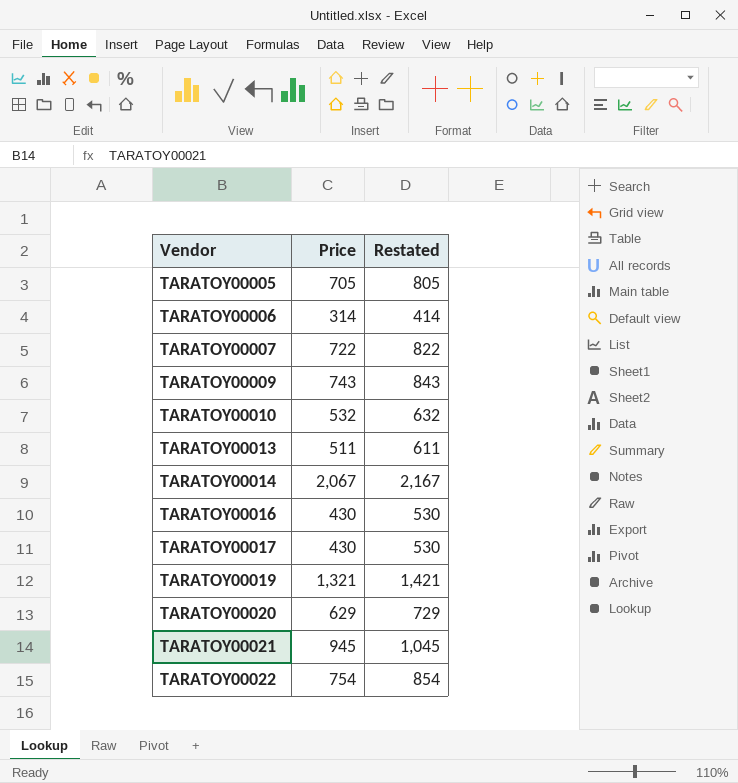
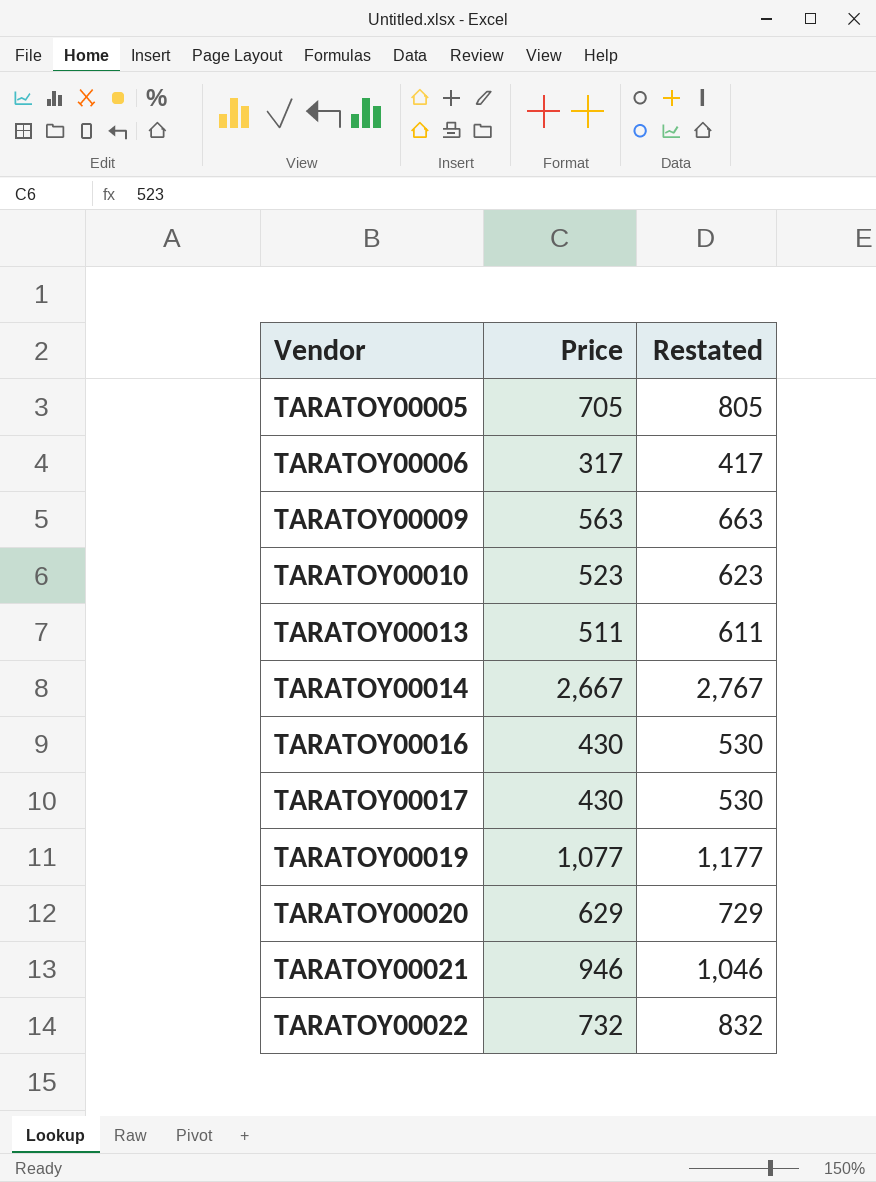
row TARATOY00007: 722 | 822 -> none
TARATOY00006 | Price: 314 -> 317
TARATOY00006 | Restated: 414 -> 417
TARATOY00009 | Price: 743 -> 563
TARATOY00009 | Restated: 843 -> 663
TARATOY00010 | Price: 532 -> 523
TARATOY00010 | Restated: 632 -> 623
TARATOY00014 | Price: 2,067 -> 2,667
TARATOY00014 | Restated: 2,167 -> 2,767
TARATOY00019 | Price: 1,321 -> 1,077
TARATOY00019 | Restated: 1,421 -> 1,177
TARATOY00021 | Price: 945 -> 946
TARATOY00021 | Restated: 1,045 -> 1,046
TARATOY00022 | Price: 754 -> 732
TARATOY00022 | Restated: 854 -> 832

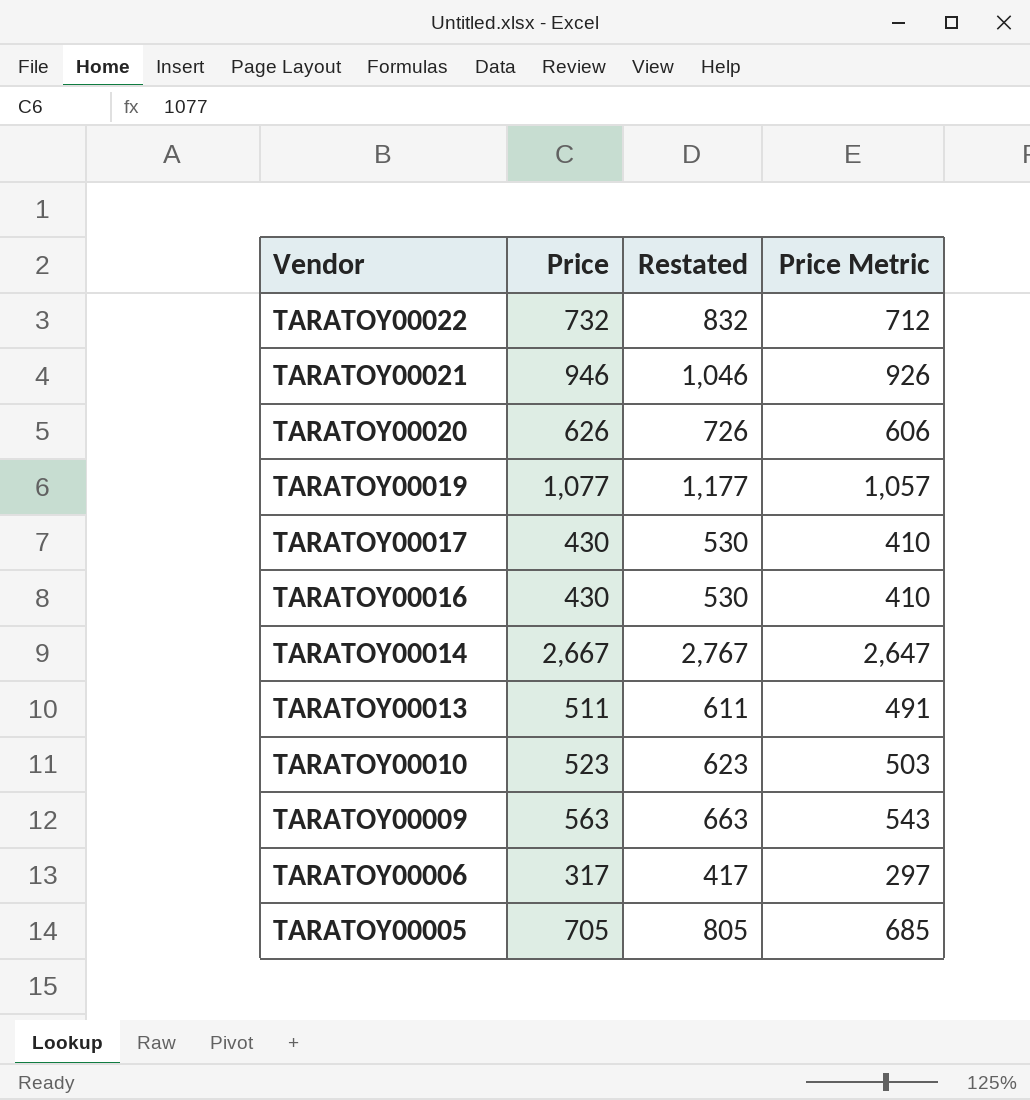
row order: Vendor ascending -> Vendor descending
column Price Metric | formula: none -> [Price] - 20
TARATOY00020 | Price: 629 -> 626
TARATOY00020 | Restated: 729 -> 726

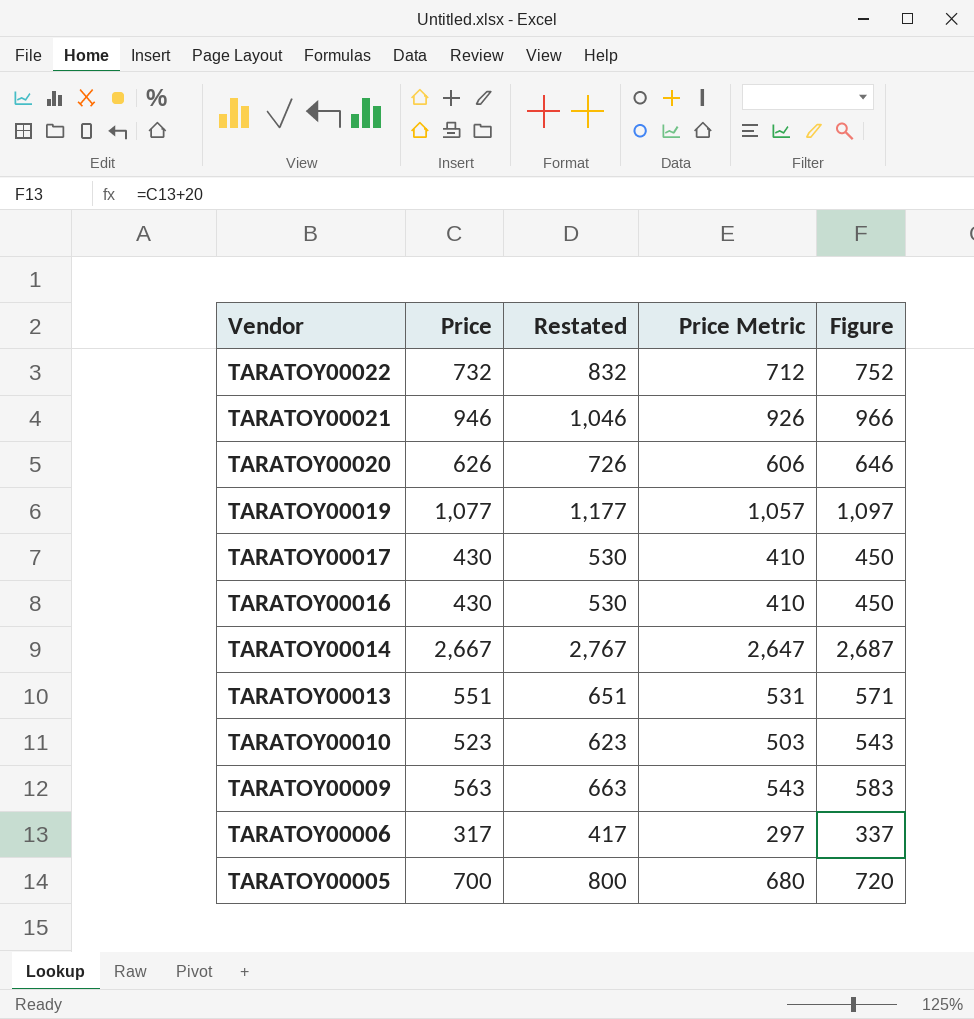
column Figure | formula: none -> [Price] + 20
TARATOY00013 | Price: 511 -> 551
TARATOY00013 | Restated: 611 -> 651
TARATOY00013 | Price Metric: 491 -> 531
TARATOY00005 | Price: 705 -> 700
TARATOY00005 | Restated: 805 -> 800
TARATOY00005 | Price Metric: 685 -> 680

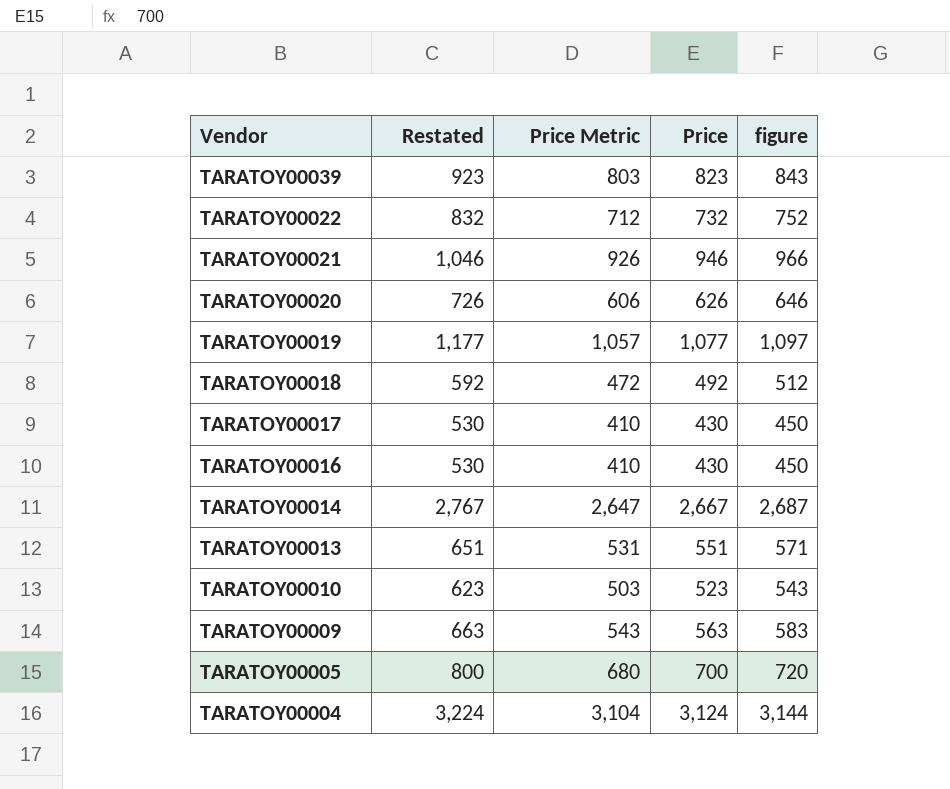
column Price | position: 2 -> 4
column name: Figure -> figure
row TARATOY00006: 317 | 417 | 297 | 337 -> none
row TARATOY00039: none -> 923 | 803 | 823 | 843
row TARATOY00018: none -> 592 | 472 | 492 | 512
row TARATOY00004: none -> 3,224 | 3,104 | 3,124 | 3,144

